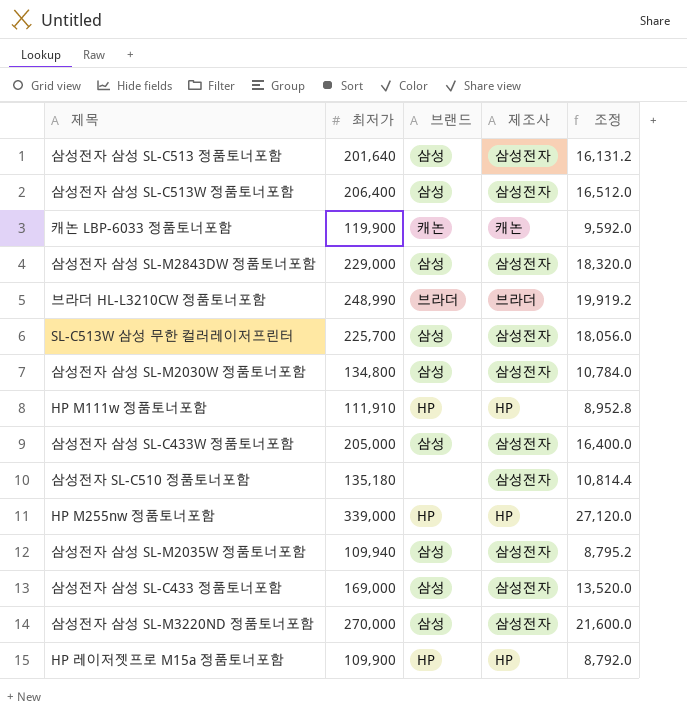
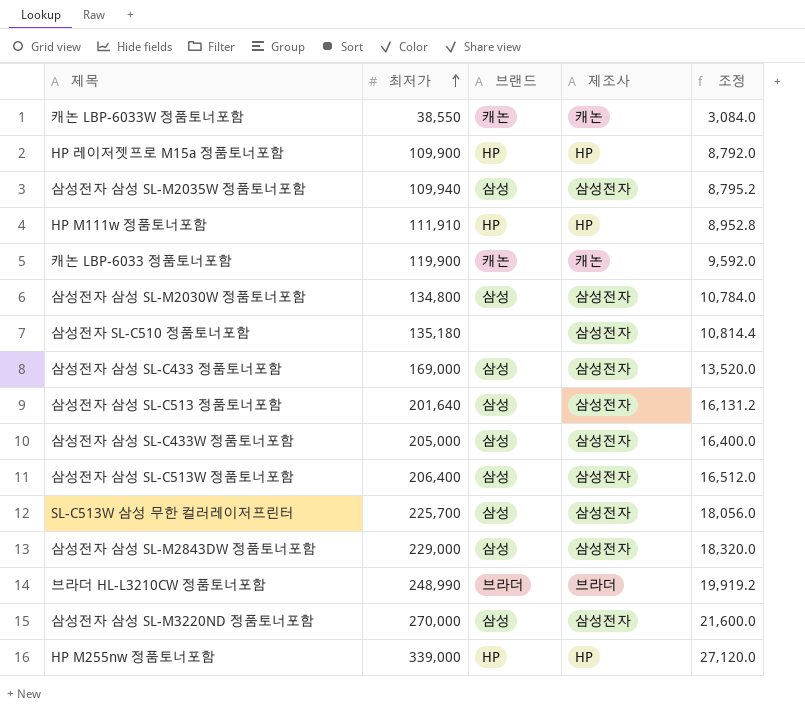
row order: none -> 최저가 ascending
row 캐논 LBP-6033W 정품토너포함: none -> 38,550 | 캐논 | 캐논 | 3,084.0

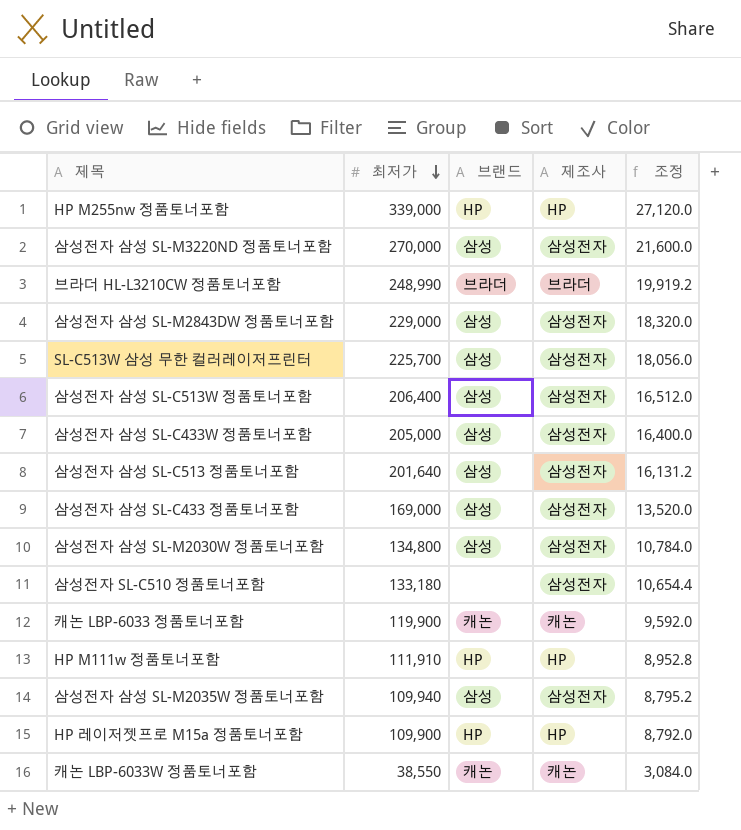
row order: 최저가 ascending -> 최저가 descending
삼성전자 SL-C510 정품토너포함 | 최저가: 135,180 -> 133,180
삼성전자 SL-C510 정품토너포함 | 조정: 10,814.4 -> 10,654.4

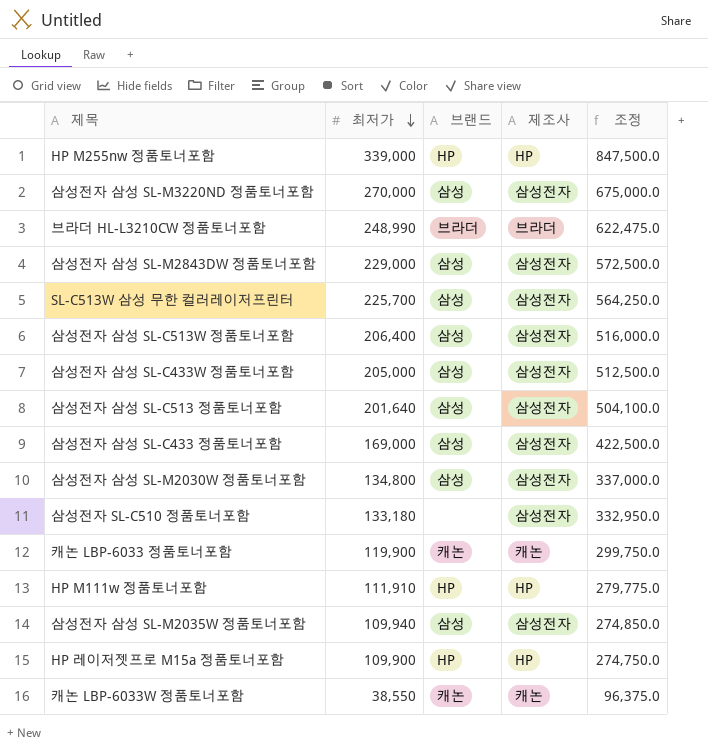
column 조정 | formula: [최저가] * 0.08 -> [최저가] * 2.5

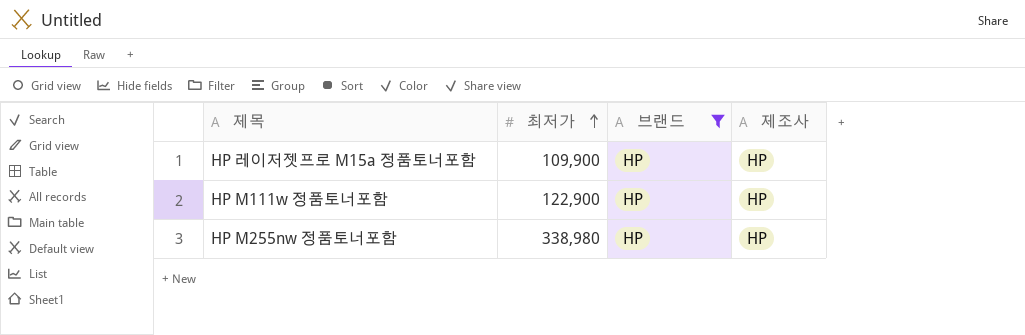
filter: none -> 브랜드 = HP
row order: 최저가 descending -> 최저가 ascending
column 조정 | formula: [최저가] * 2.5 -> none
HP M111w 정품토너포함 | 최저가: 111,910 -> 122,900
HP M255nw 정품토너포함 | 최저가: 339,000 -> 338,980

